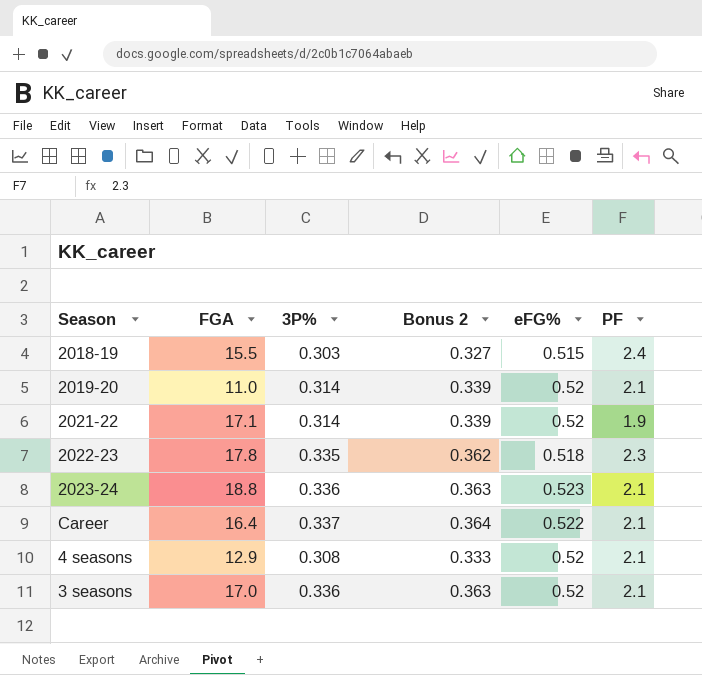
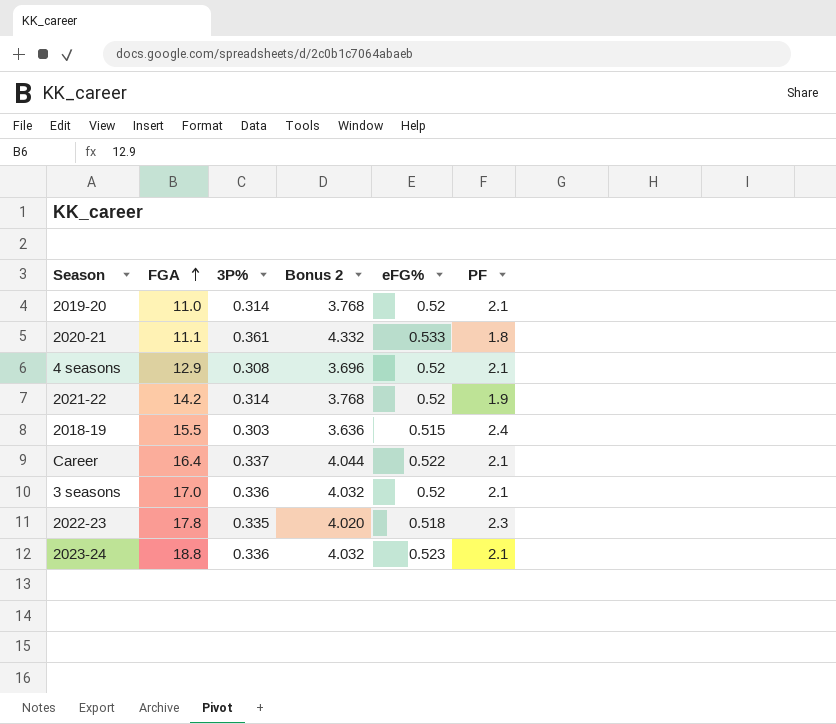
row order: none -> FGA ascending
column Bonus 2 | formula: [3P%] * 1.08 -> [3P%] * 12
row 2020-21: none -> 11.1 | 0.361 | 4.332 | 0.533 | 1.8
2021-22 | FGA: 17.1 -> 14.2

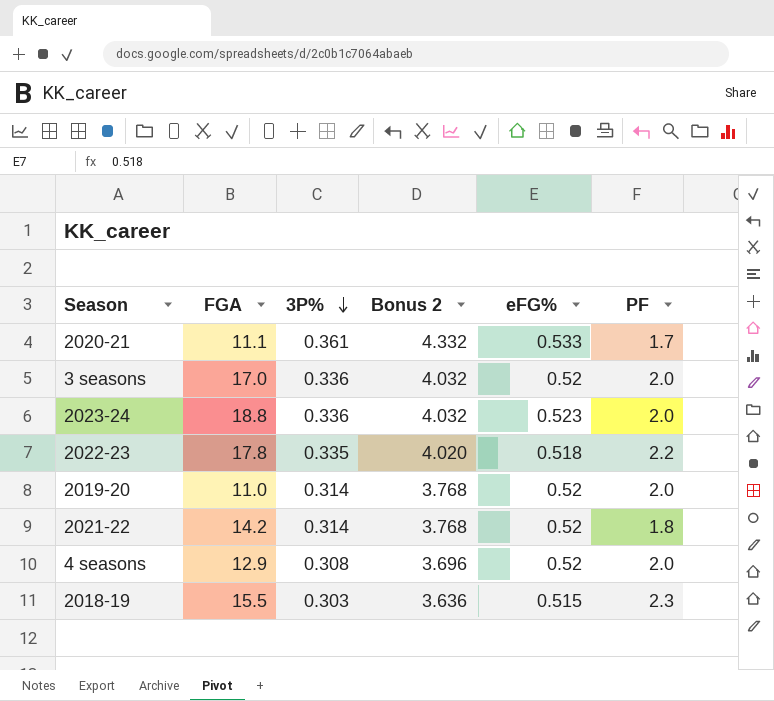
row order: FGA ascending -> 3P% descending
row Career: 16.4 | 0.337 | 4.044 | 0.522 | 2.1 -> none
2020-21 | PF: 1.8 -> 1.7
3 seasons | PF: 2.1 -> 2.0
2023-24 | PF: 2.1 -> 2.0
2022-23 | PF: 2.3 -> 2.2
2019-20 | PF: 2.1 -> 2.0
2021-22 | PF: 1.9 -> 1.8
4 seasons | PF: 2.1 -> 2.0
2018-19 | PF: 2.4 -> 2.3

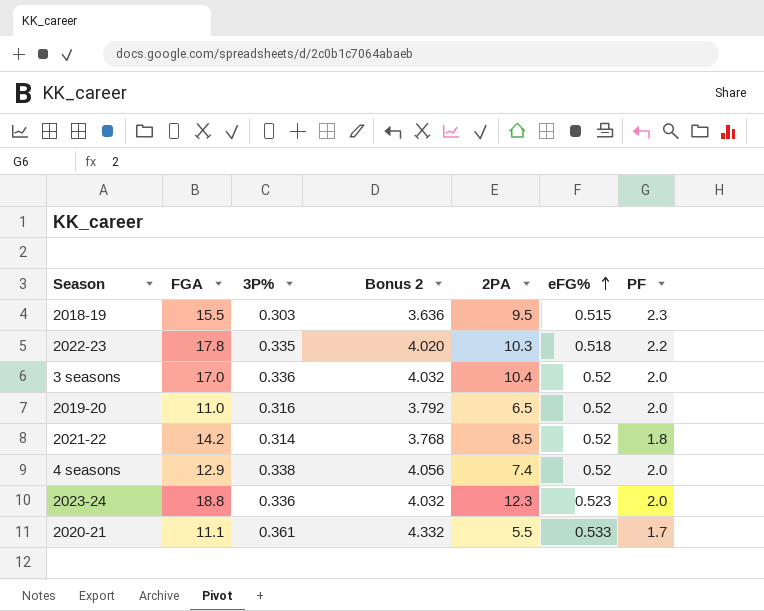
row order: 3P% descending -> eFG% ascending
column 2PA | position: none -> 5
2019-20 | 3P%: 0.314 -> 0.316
2019-20 | Bonus 2: 3.768 -> 3.792
4 seasons | 3P%: 0.308 -> 0.338
4 seasons | Bonus 2: 3.696 -> 4.056

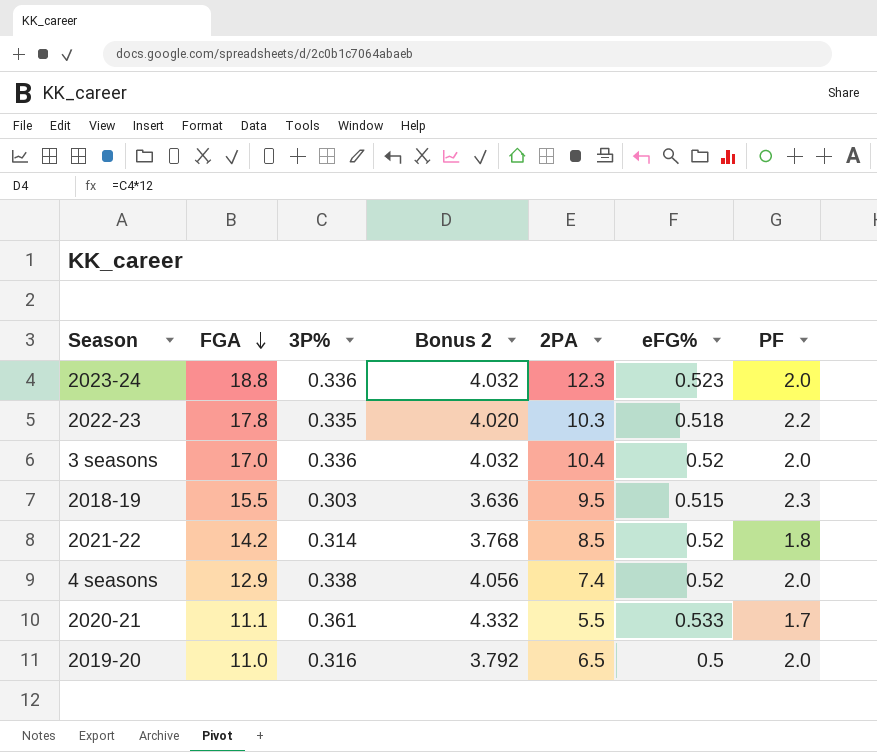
row order: eFG% ascending -> FGA descending
2019-20 | eFG%: 0.52 -> 0.5

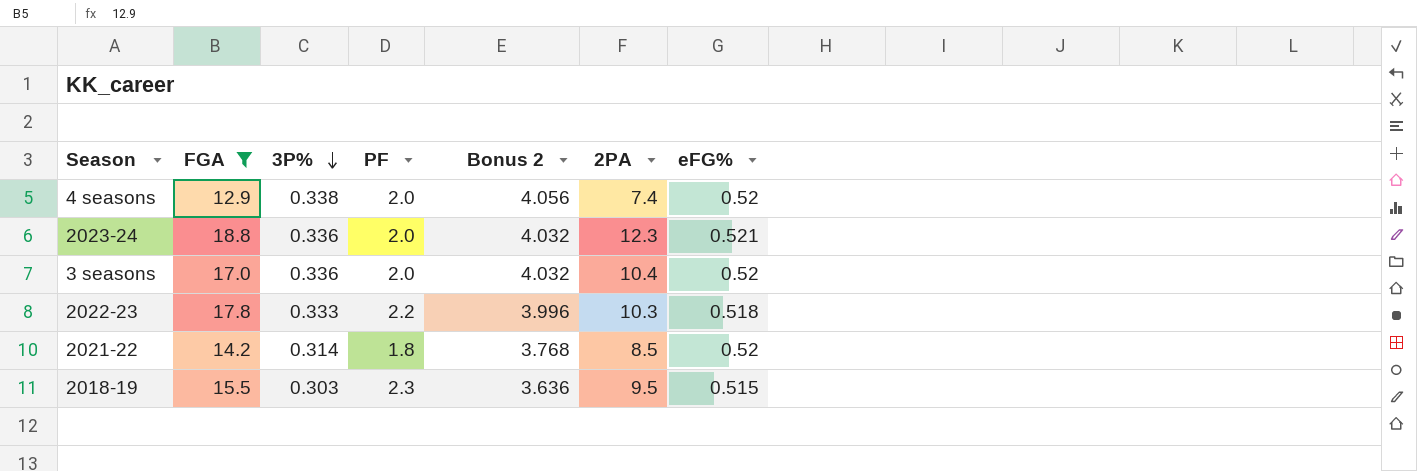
filter: none -> FGA >= 12.9
row order: FGA descending -> 3P% descending
column PF | position: 7 -> 4
2023-24 | eFG%: 0.523 -> 0.521
2022-23 | 3P%: 0.335 -> 0.333
2022-23 | Bonus 2: 4.020 -> 3.996

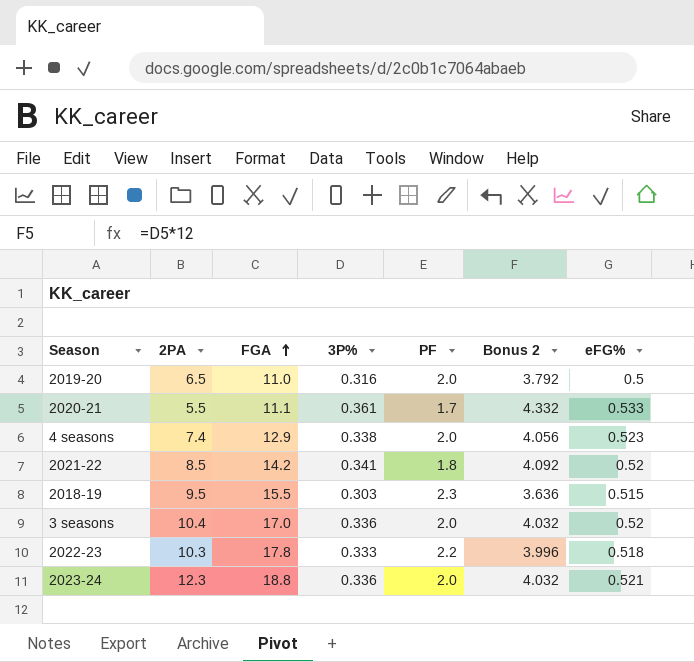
filter: FGA >= 12.9 -> none
row order: 3P% descending -> FGA ascending
column 2PA | position: 6 -> 2
4 seasons | eFG%: 0.52 -> 0.523
2021-22 | 3P%: 0.314 -> 0.341
2021-22 | Bonus 2: 3.768 -> 4.092

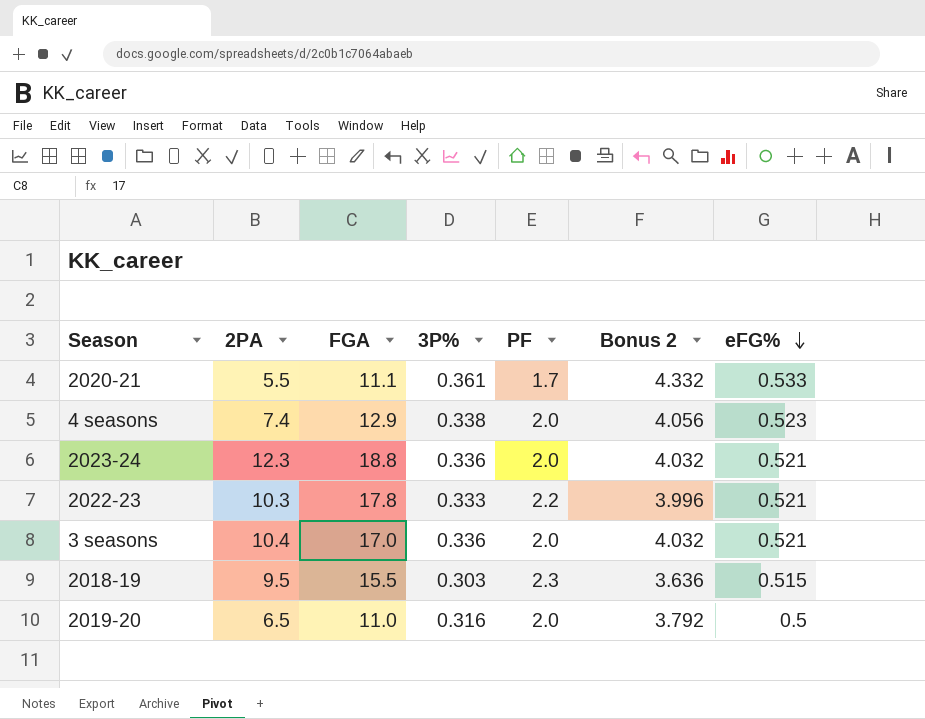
row order: FGA ascending -> eFG% descending
row 2021-22: 8.5 | 14.2 | 0.341 | 1.8 | 4.092 | 0.52 -> none
2022-23 | eFG%: 0.518 -> 0.521
3 seasons | eFG%: 0.52 -> 0.521

